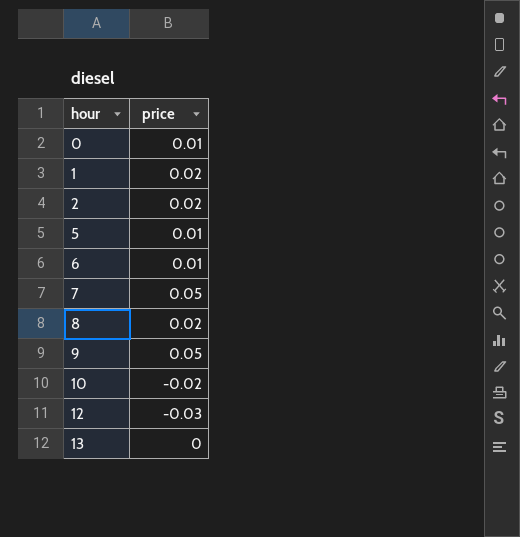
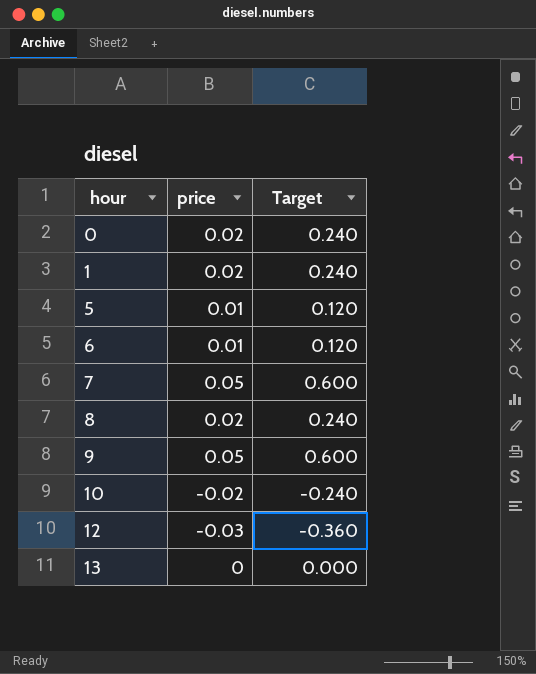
column Target | formula: none -> [price] * 12
row 2: 0.02 -> none
0 | price: 0.01 -> 0.02

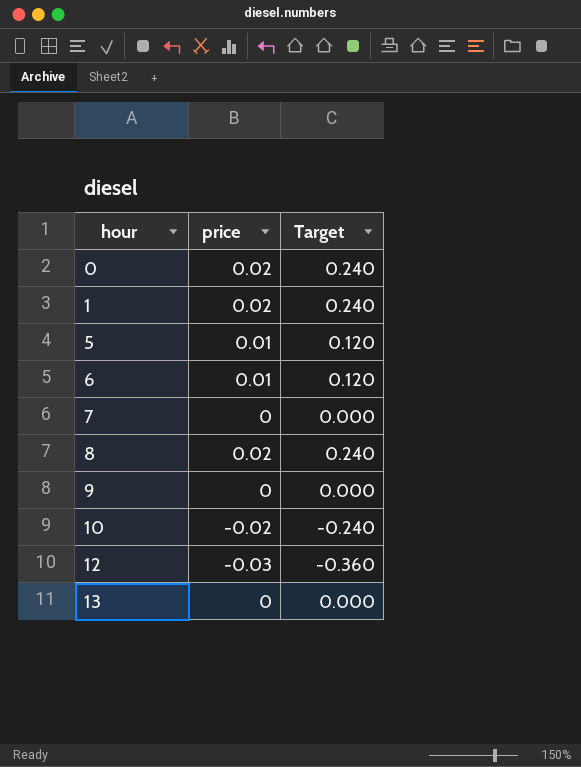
7 | price: 0.05 -> 0
7 | Target: 0.600 -> 0.000
9 | price: 0.05 -> 0
9 | Target: 0.600 -> 0.000

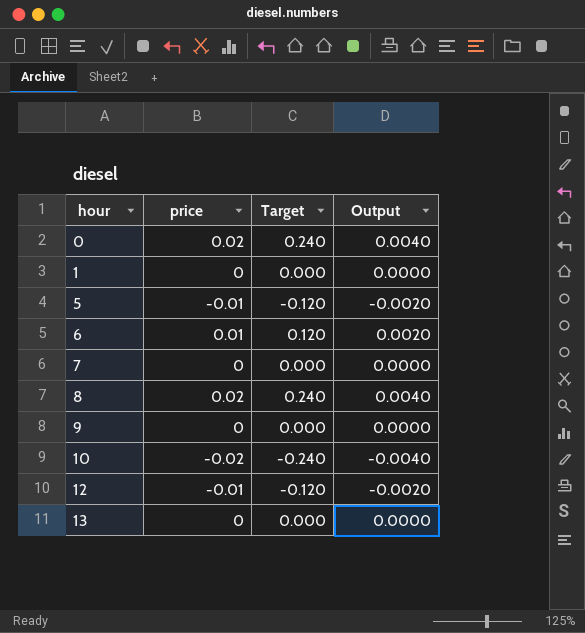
column Output | formula: none -> [price] * 0.2
1 | price: 0.02 -> 0
1 | Target: 0.240 -> 0.000
5 | price: 0.01 -> -0.01
5 | Target: 0.120 -> -0.120
12 | price: -0.03 -> -0.01
12 | Target: -0.360 -> -0.120

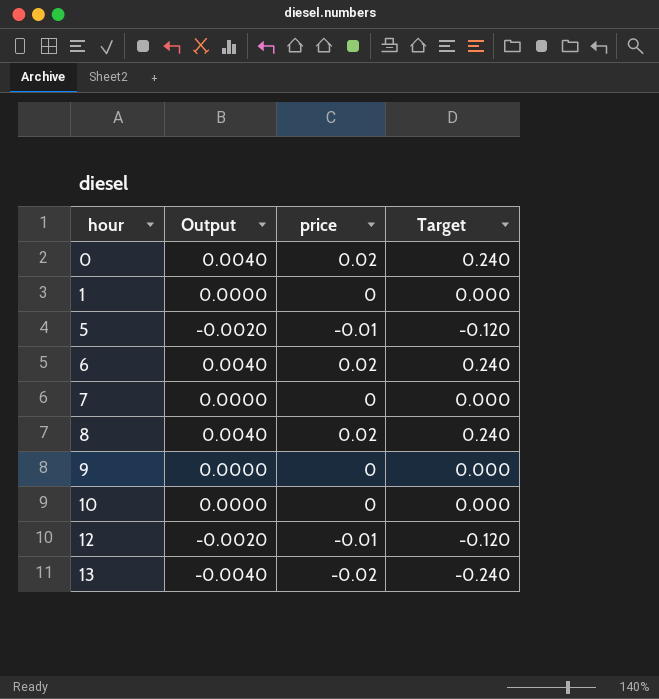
column Output | position: 4 -> 2
6 | Output: 0.0020 -> 0.0040
6 | price: 0.01 -> 0.02
6 | Target: 0.120 -> 0.240
10 | Output: -0.0040 -> 0.0000
10 | price: -0.02 -> 0
10 | Target: -0.240 -> 0.000
13 | Output: 0.0000 -> -0.0040
13 | price: 0 -> -0.02
13 | Target: 0.000 -> -0.240

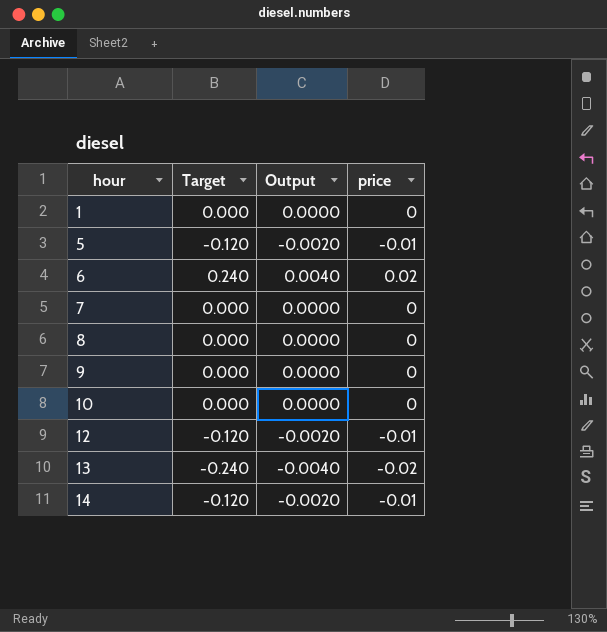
column Target | position: 4 -> 2
row 0: 0.0040 | 0.02 | 0.240 -> none
8 | Target: 0.240 -> 0.000
8 | Output: 0.0040 -> 0.0000
8 | price: 0.02 -> 0
row 14: none -> -0.120 | -0.0020 | -0.01

